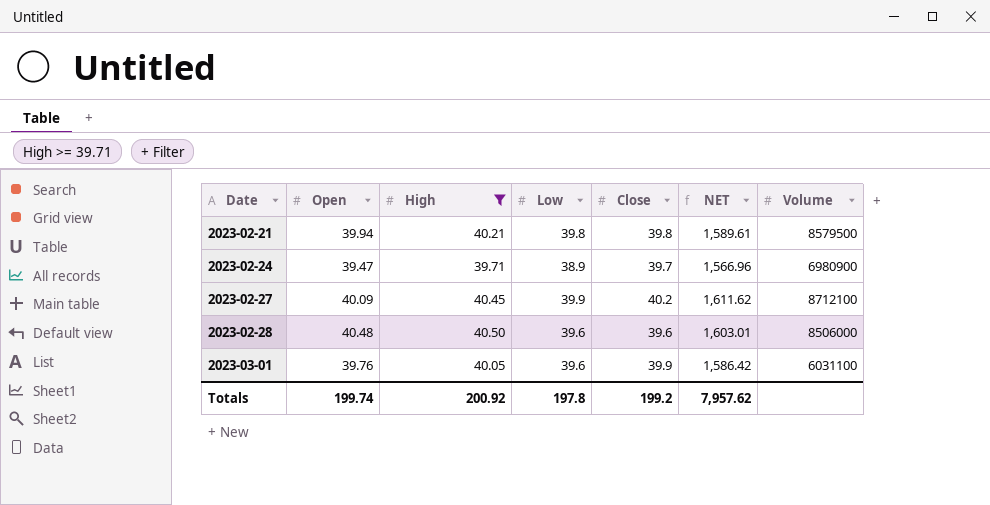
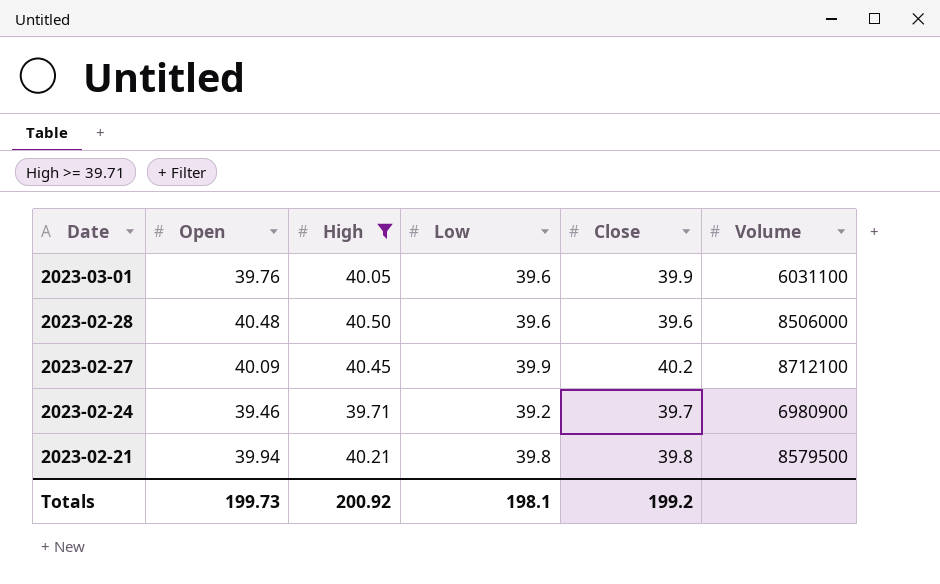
row order: Date ascending -> Date descending
column NET | formula: [Open] * [Close] -> none
2023-02-24 | Open: 39.47 -> 39.46
2023-02-24 | Low: 38.9 -> 39.2
Totals | Open: 199.74 -> 199.73
Totals | Low: 197.8 -> 198.1

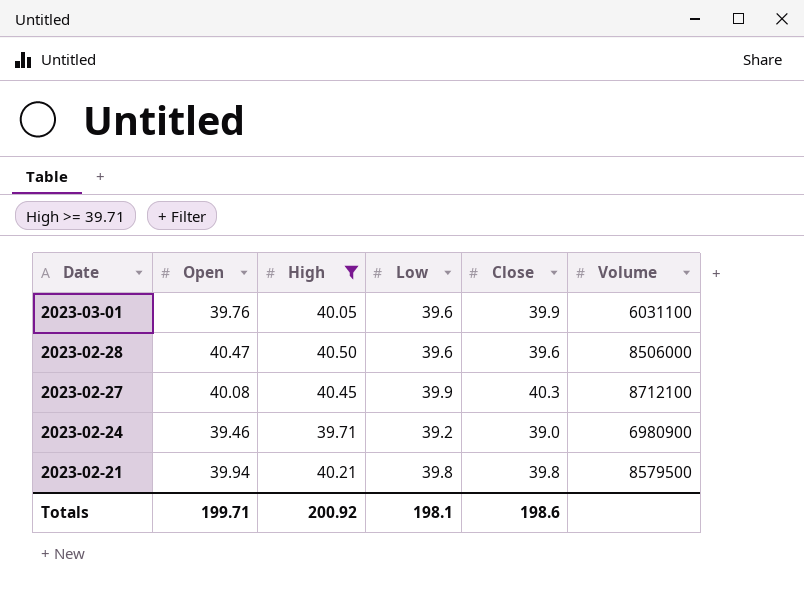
2023-02-28 | Open: 40.48 -> 40.47
2023-02-27 | Open: 40.09 -> 40.08
2023-02-27 | Close: 40.2 -> 40.3
2023-02-24 | Close: 39.7 -> 39.0
Totals | Open: 199.73 -> 199.71
Totals | Close: 199.2 -> 198.6

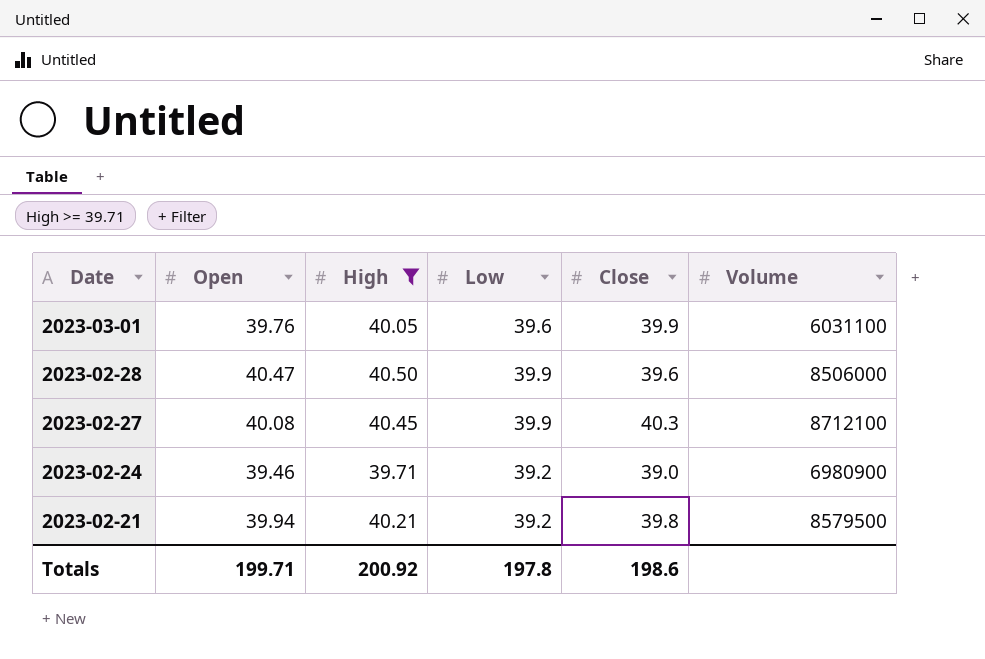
2023-02-28 | Low: 39.6 -> 39.9
2023-02-21 | Low: 39.8 -> 39.2
Totals | Low: 198.1 -> 197.8

